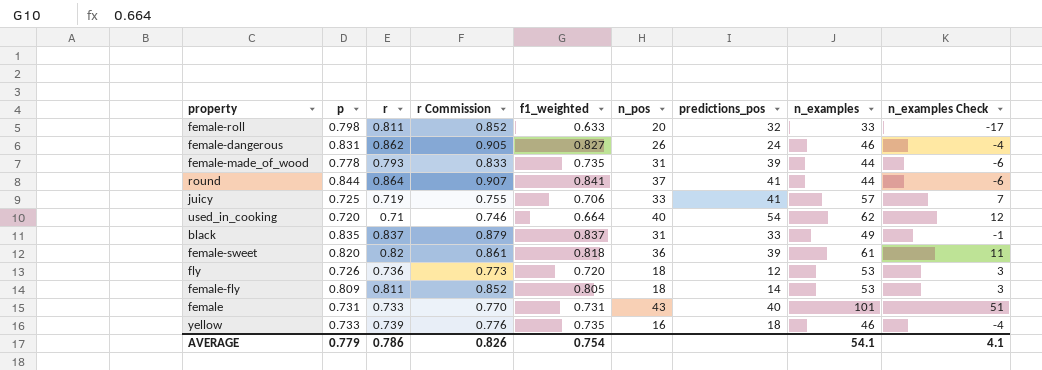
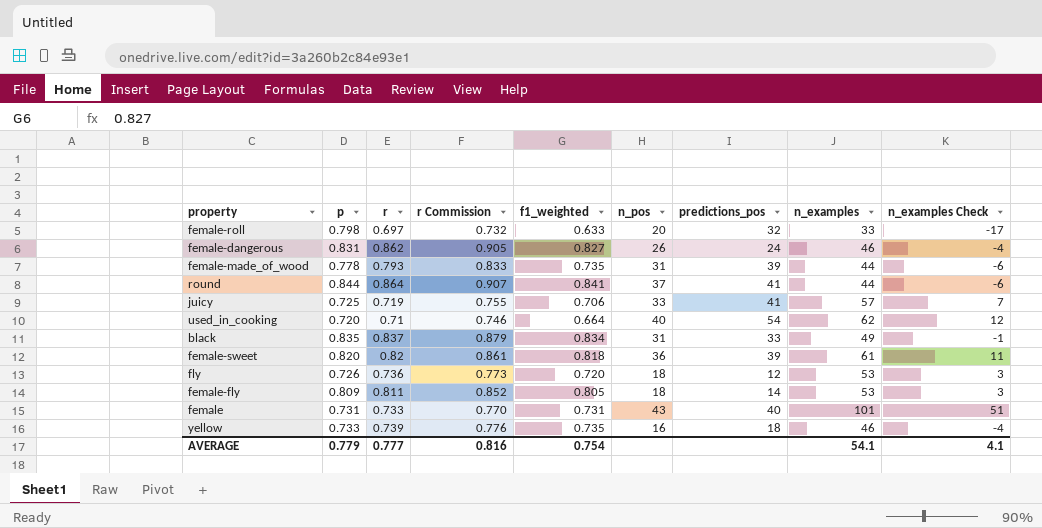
female-roll | r: 0.811 -> 0.697
female-roll | r Commission: 0.852 -> 0.732
black | f1_weighted: 0.837 -> 0.834
AVERAGE | r: 0.786 -> 0.777
AVERAGE | r Commission: 0.826 -> 0.816

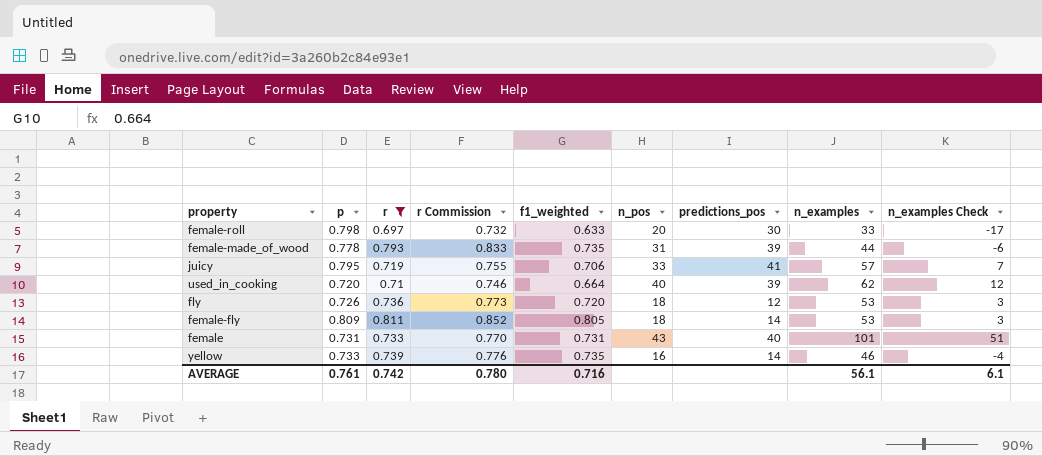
filter: none -> r <= 0.811
female-roll | predictions_pos: 32 -> 30
juicy | p: 0.725 -> 0.795
used_in_cooking | predictions_pos: 54 -> 39
yellow | predictions_pos: 18 -> 14
AVERAGE | p: 0.779 -> 0.761
AVERAGE | r: 0.777 -> 0.742
AVERAGE | r Commission: 0.816 -> 0.780
AVERAGE | f1_weighted: 0.754 -> 0.716
AVERAGE | n_examples: 54.1 -> 56.1
AVERAGE | n_examples Check: 4.1 -> 6.1

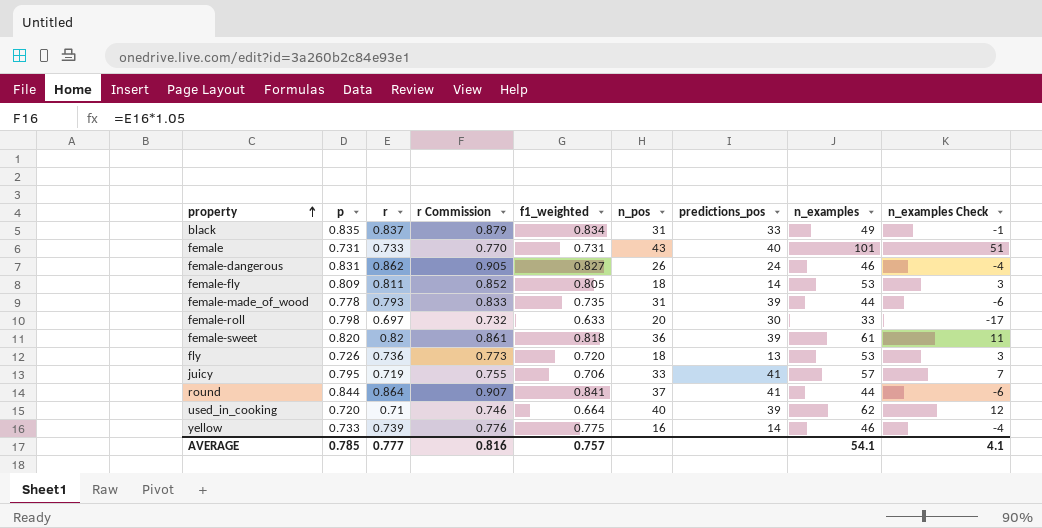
filter: r <= 0.811 -> none
row order: none -> property ascending
fly | predictions_pos: 12 -> 13
yellow | f1_weighted: 0.735 -> 0.775
AVERAGE | p: 0.761 -> 0.785
AVERAGE | r: 0.742 -> 0.777
AVERAGE | r Commission: 0.780 -> 0.816
AVERAGE | f1_weighted: 0.716 -> 0.757
AVERAGE | n_examples: 56.1 -> 54.1
AVERAGE | n_examples Check: 6.1 -> 4.1

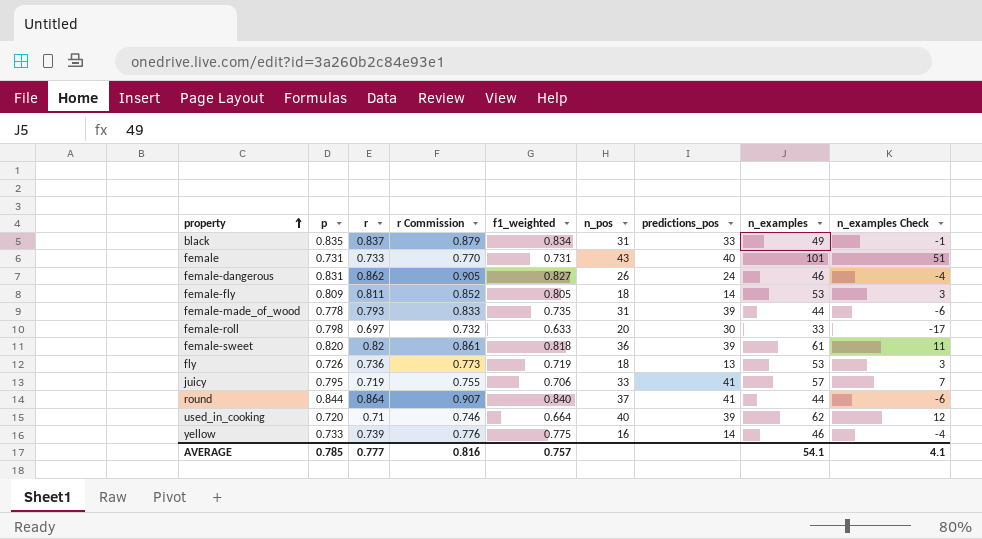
fly | f1_weighted: 0.720 -> 0.719
round | f1_weighted: 0.841 -> 0.840

